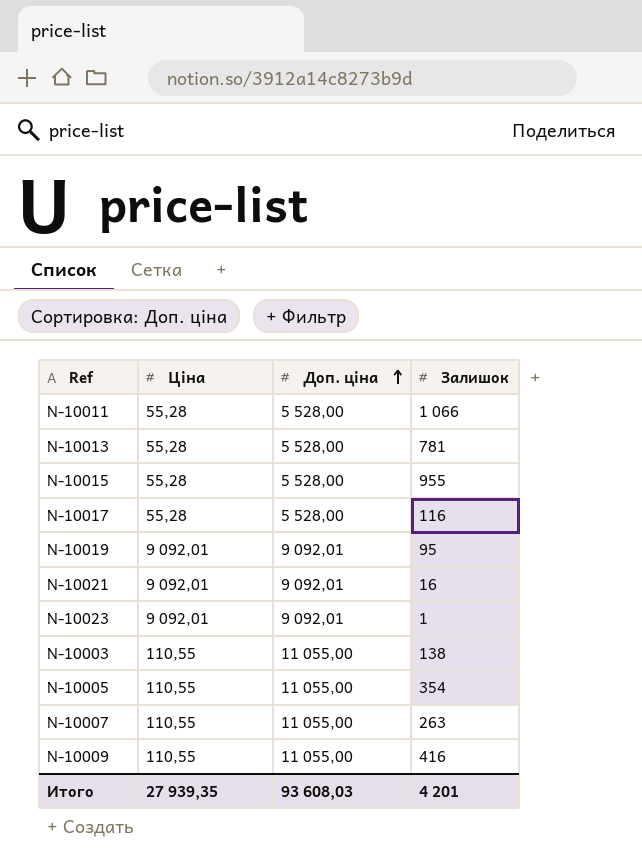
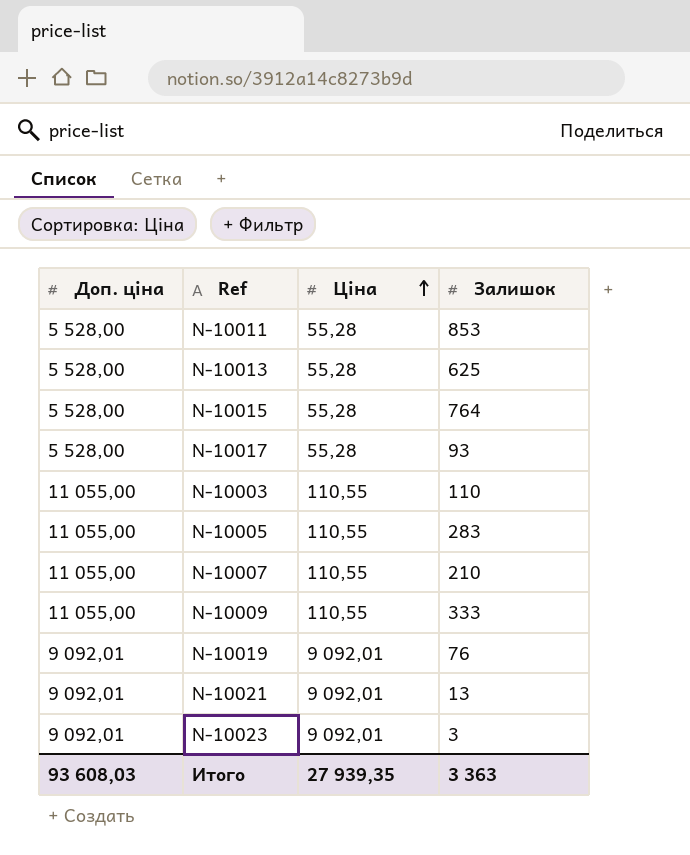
row order: Доп. ціна ascending -> Ціна ascending
column Доп. ціна | position: 3 -> 1
N-10011 | Залишок: 1 066 -> 853
N-10013 | Залишок: 781 -> 625
N-10015 | Залишок: 955 -> 764
N-10017 | Залишок: 116 -> 93
N-10003 | Залишок: 138 -> 110
N-10005 | Залишок: 354 -> 283
N-10007 | Залишок: 263 -> 210
N-10009 | Залишок: 416 -> 333
N-10019 | Залишок: 95 -> 76
N-10021 | Залишок: 16 -> 13
N-10023 | Залишок: 1 -> 3
Итого | Залишок: 4 201 -> 3 363

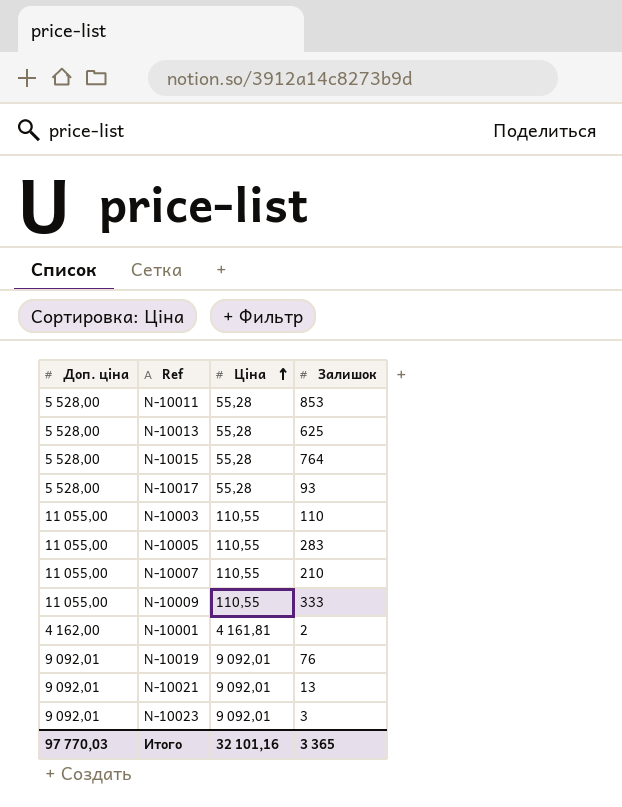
row N-10001: none -> 4 162,00 | 4 161,81 | 2
Итого | Доп. ціна: 93 608,03 -> 97 770,03
Итого | Ціна: 27 939,35 -> 32 101,16
Итого | Залишок: 3 363 -> 3 365

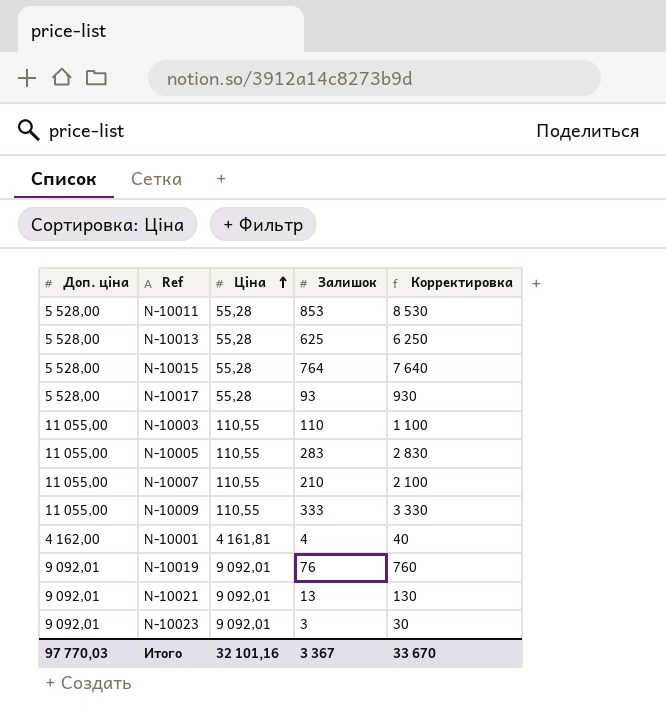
column Корректировка | formula: none -> [Залишок] * 10
N-10001 | Залишок: 2 -> 4
Итого | Залишок: 3 365 -> 3 367

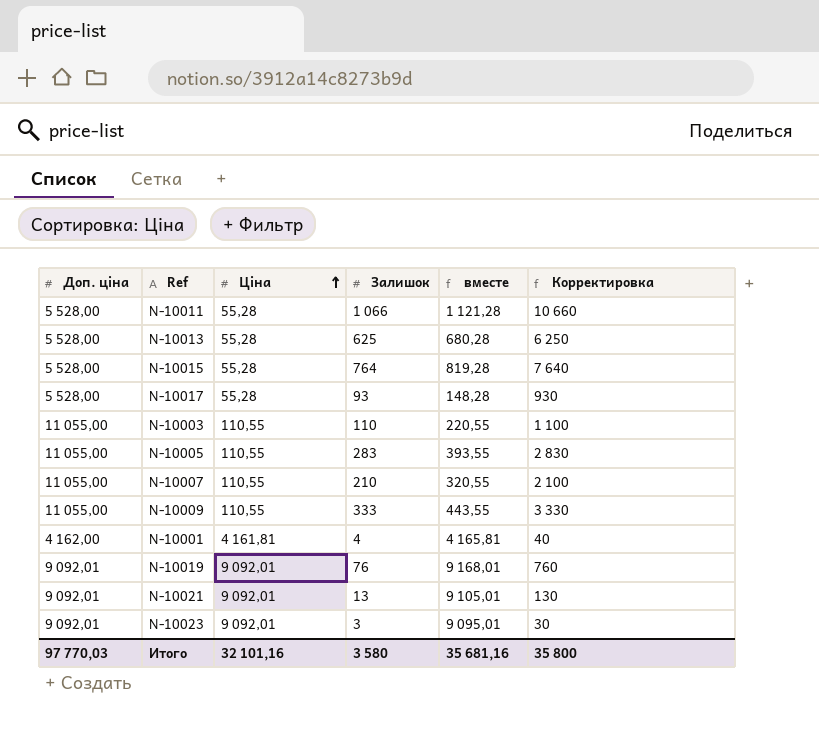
column вместе | formula: none -> [Ціна] + [Залишок]
N-10011 | Залишок: 853 -> 1 066
N-10011 | Корректировка: 8 530 -> 10 660
Итого | Залишок: 3 367 -> 3 580
Итого | Корректировка: 33 670 -> 35 800

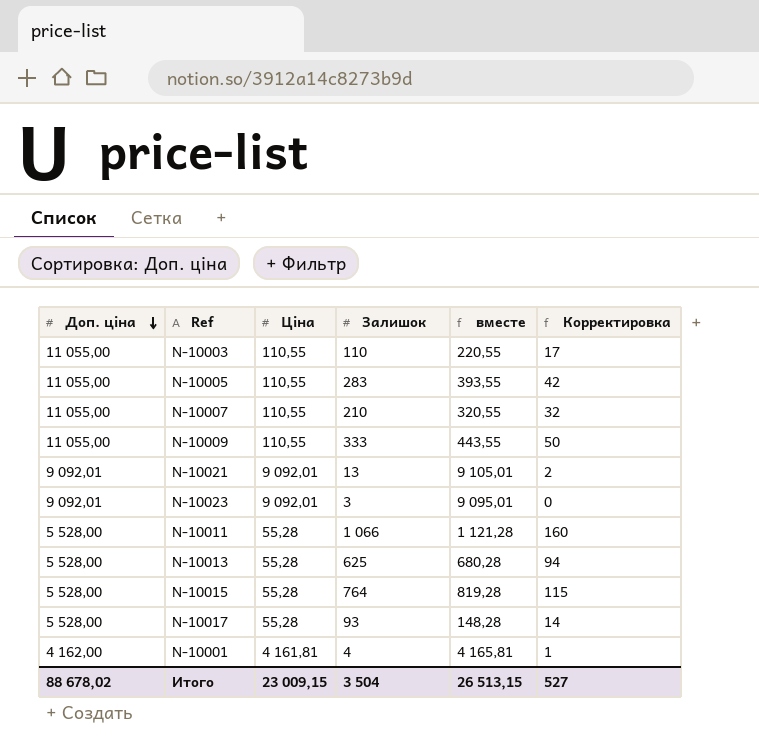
row order: Ціна ascending -> Доп. ціна descending
column Корректировка | formula: [Залишок] * 10 -> [Залишок] * 0,15
row N-10019: 9 092,01 | 9 092,01 | 76 | 9 168,01 | 760 -> none
Итого | Доп. ціна: 97 770,03 -> 88 678,02
Итого | Ціна: 32 101,16 -> 23 009,15
Итого | Залишок: 3 580 -> 3 504
Итого | вместе: 35 681,16 -> 26 513,15
Итого | Корректировка: 35 800 -> 527

